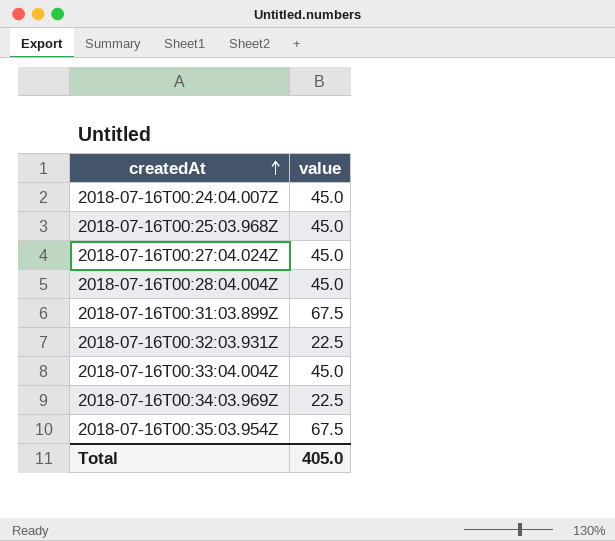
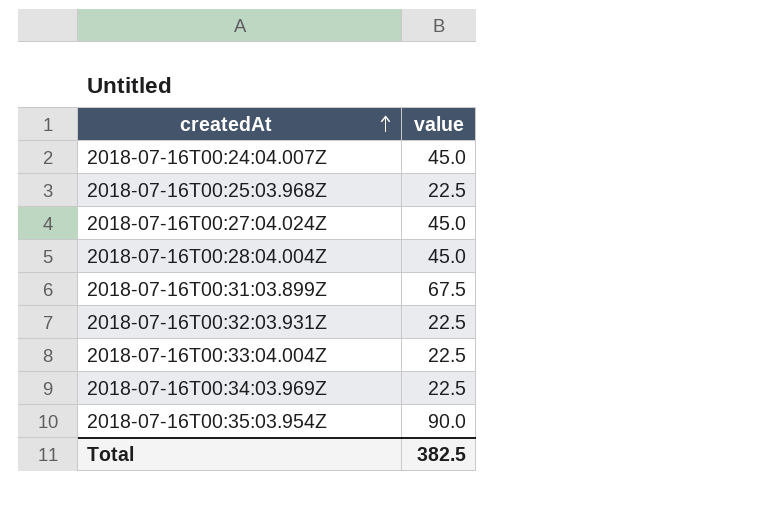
2018-07-16T00:25:03.968Z | value: 45.0 -> 22.5
2018-07-16T00:33:04.004Z | value: 45.0 -> 22.5
2018-07-16T00:35:03.954Z | value: 67.5 -> 90.0
Total | value: 405.0 -> 382.5

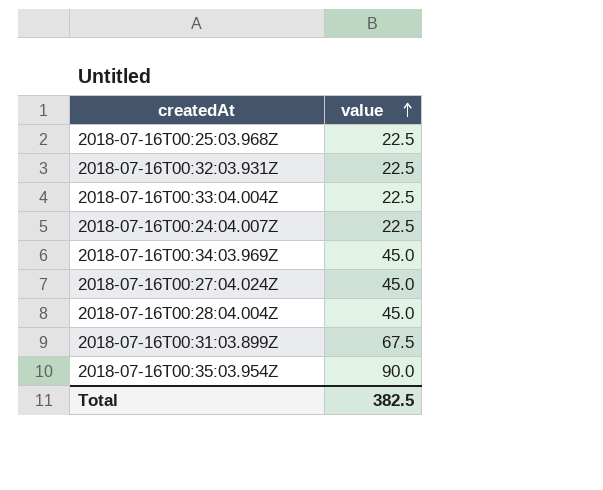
row order: createdAt ascending -> value ascending
2018-07-16T00:24:04.007Z | value: 45.0 -> 22.5
2018-07-16T00:34:03.969Z | value: 22.5 -> 45.0

